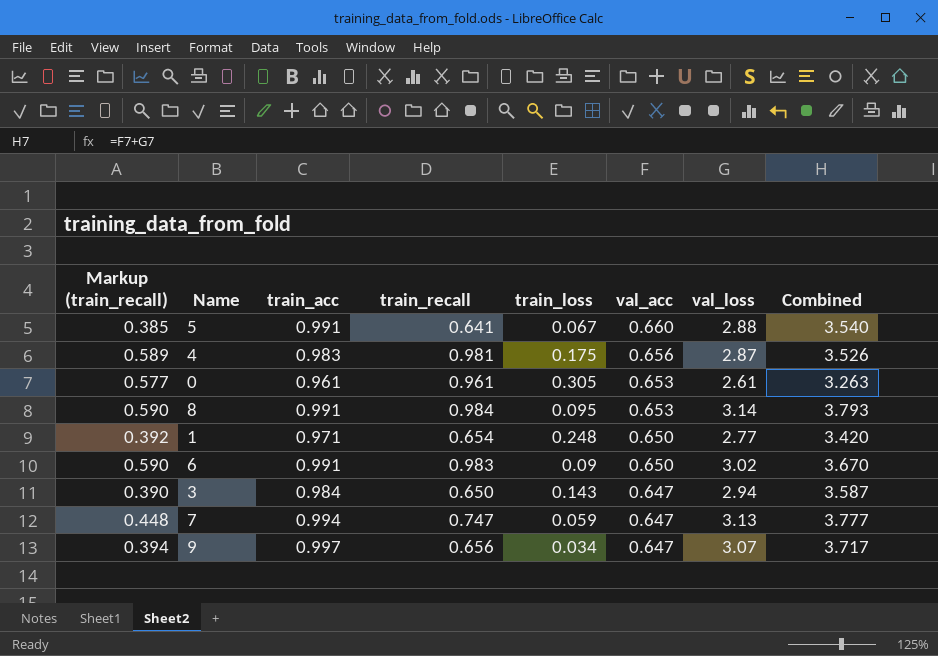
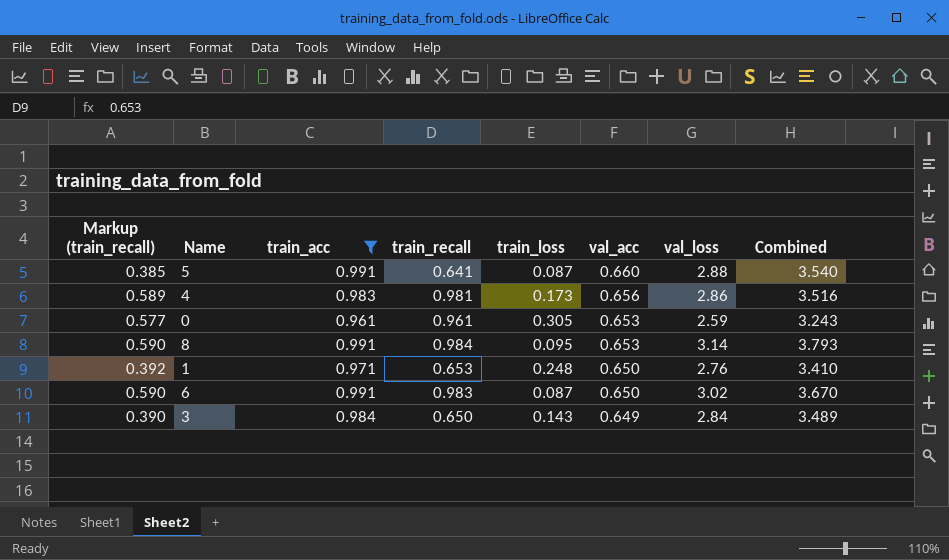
filter: none -> train_acc <= 0.991
5 | train_loss: 0.067 -> 0.087
4 | train_loss: 0.175 -> 0.173
4 | val_loss: 2.87 -> 2.86
4 | Combined: 3.526 -> 3.516
0 | val_loss: 2.61 -> 2.59
0 | Combined: 3.263 -> 3.243
1 | train_recall: 0.654 -> 0.653
1 | val_loss: 2.77 -> 2.76
1 | Combined: 3.420 -> 3.410
6 | train_loss: 0.09 -> 0.087
3 | val_acc: 0.647 -> 0.649
3 | val_loss: 2.94 -> 2.84
3 | Combined: 3.587 -> 3.489

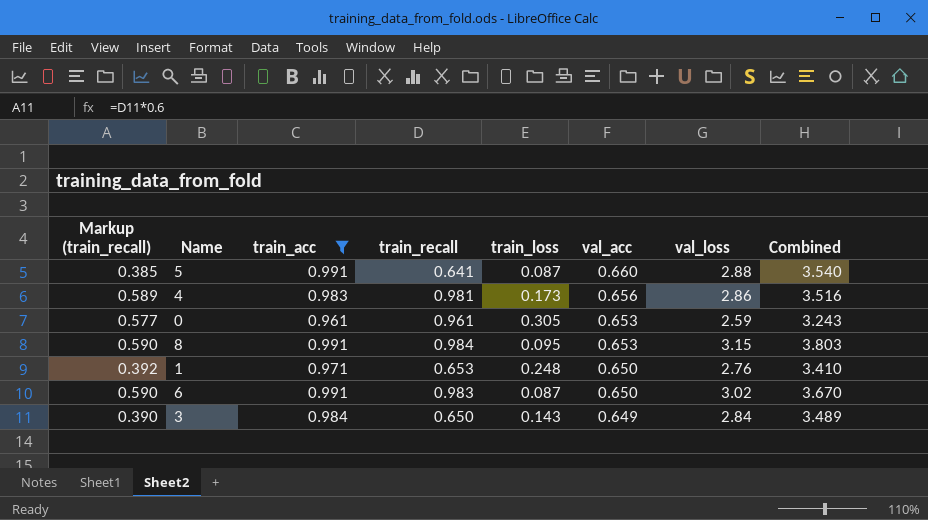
8 | val_loss: 3.14 -> 3.15
8 | Combined: 3.793 -> 3.803

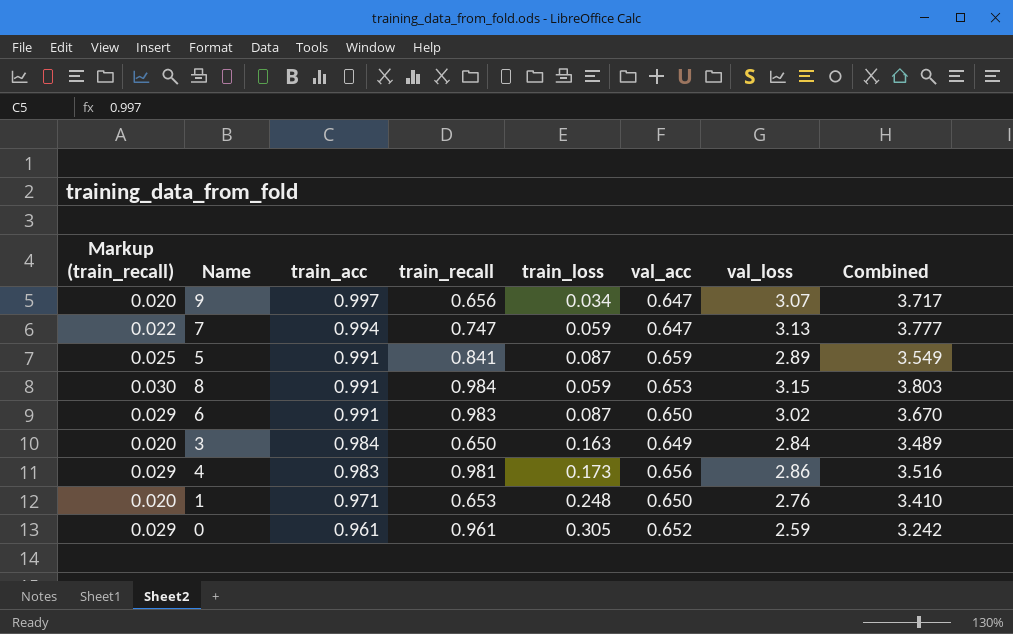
filter: train_acc <= 0.991 -> none
row order: val_acc descending -> train_acc descending
column Markup (train_recall) | formula: [train_recall] * 0.6 -> [train_recall] * 0.03
5 | train_recall: 0.641 -> 0.841
5 | val_acc: 0.660 -> 0.659
5 | val_loss: 2.88 -> 2.89
5 | Combined: 3.540 -> 3.549
8 | train_loss: 0.095 -> 0.059
3 | train_loss: 0.143 -> 0.163
0 | val_acc: 0.653 -> 0.652
0 | Combined: 3.243 -> 3.242

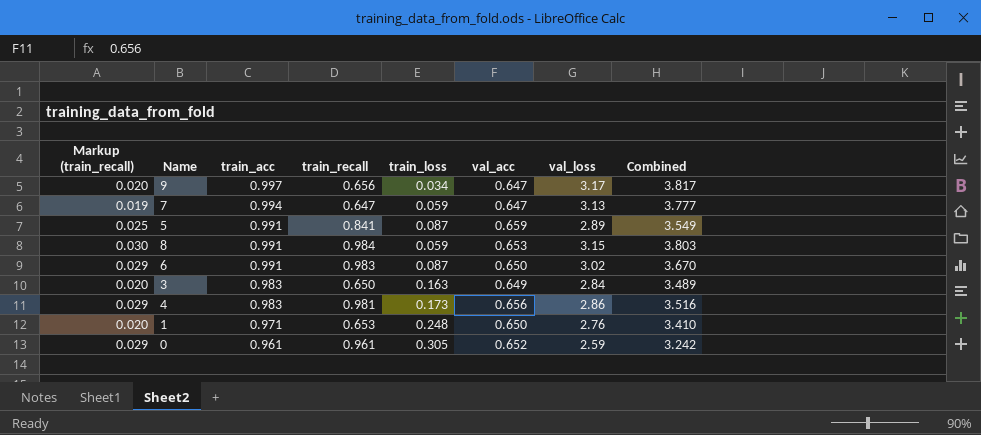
9 | val_loss: 3.07 -> 3.17
9 | Combined: 3.717 -> 3.817
7 | Markup (train_recall): 0.022 -> 0.019
7 | train_recall: 0.747 -> 0.647
3 | train_acc: 0.984 -> 0.983

